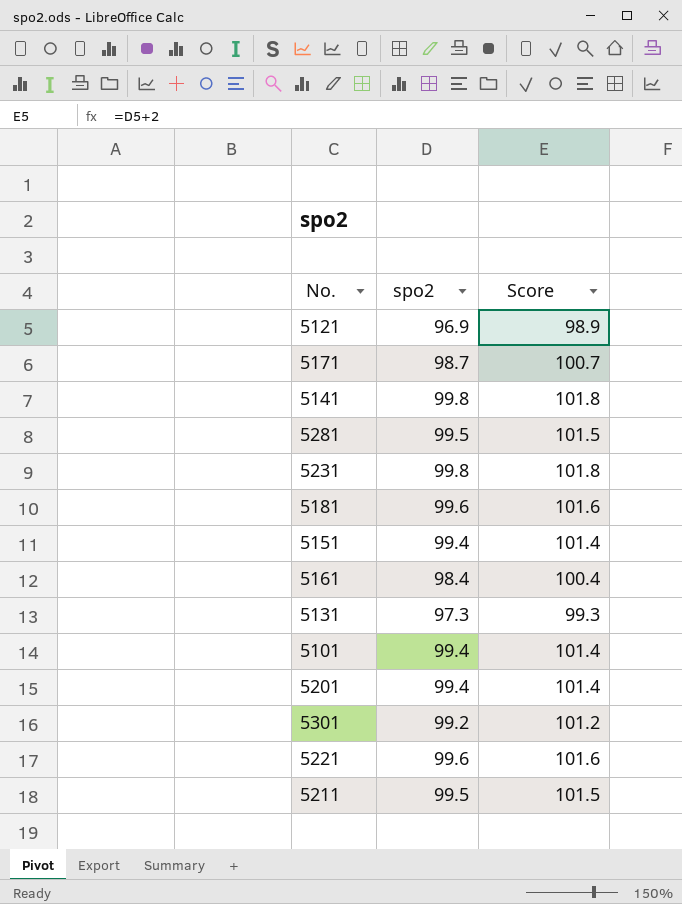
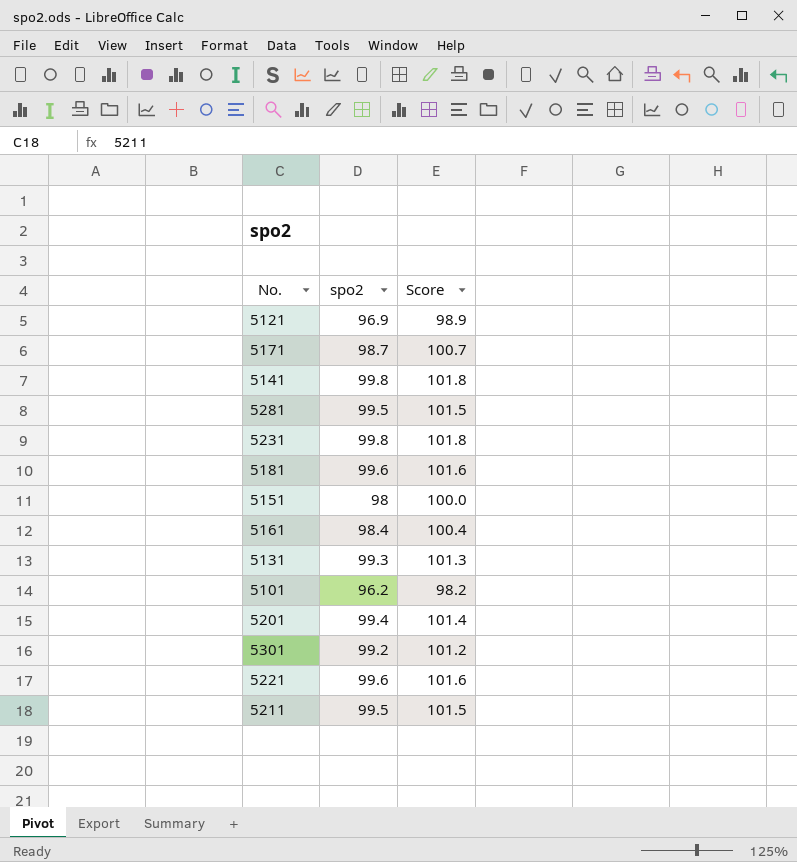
5151 | spo2: 99.4 -> 98
5151 | Score: 101.4 -> 100.0
5131 | spo2: 97.3 -> 99.3
5131 | Score: 99.3 -> 101.3
5101 | spo2: 99.4 -> 96.2
5101 | Score: 101.4 -> 98.2

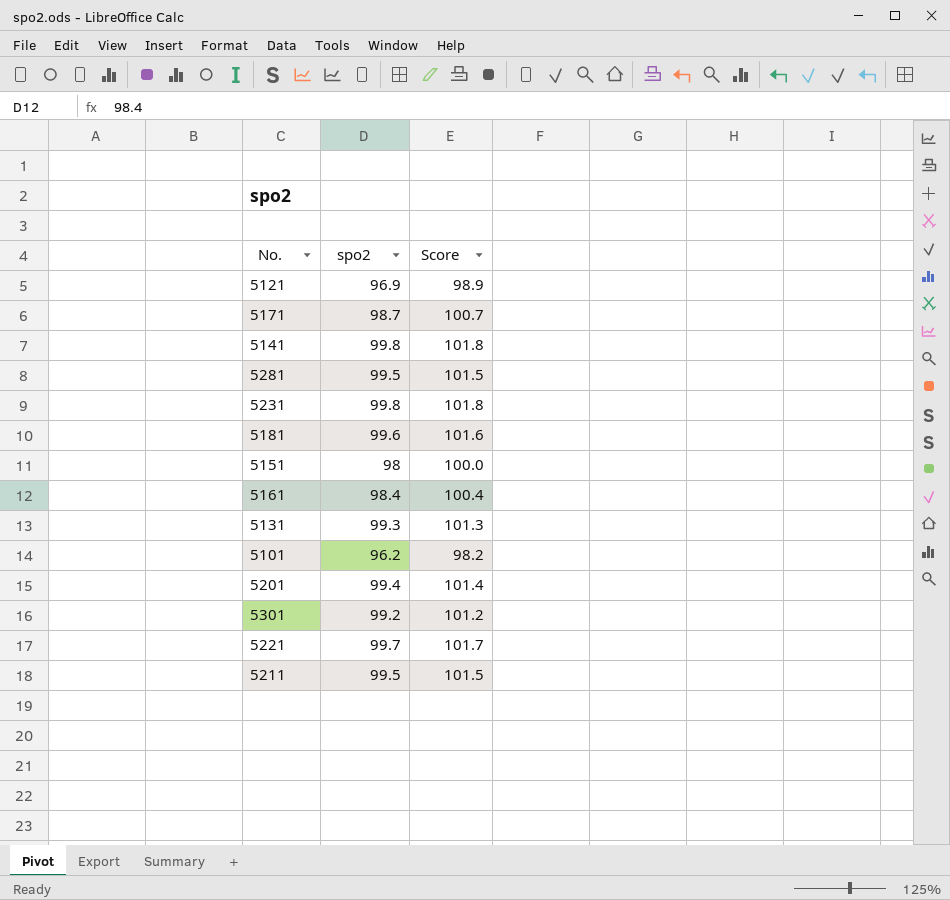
5221 | spo2: 99.6 -> 99.7
5221 | Score: 101.6 -> 101.7

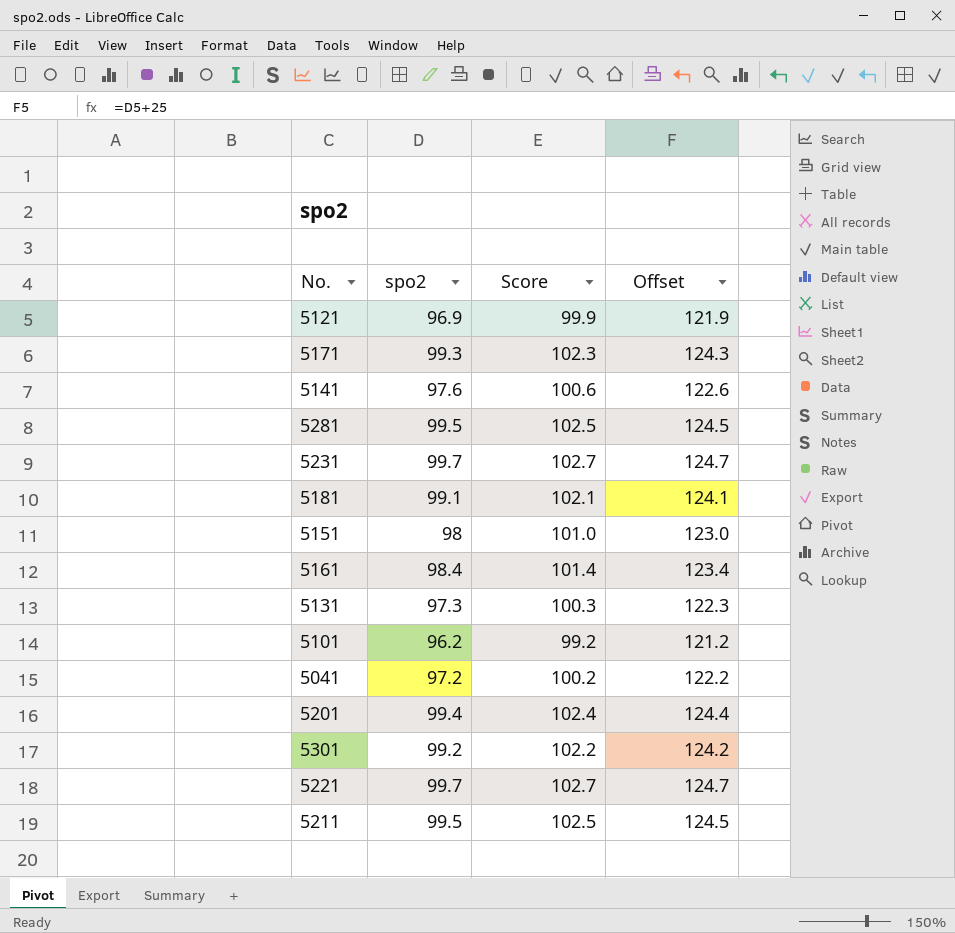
column Score | formula: [spo2] + 2 -> [spo2] + 3
column Offset | formula: none -> [spo2] + 25
5171 | spo2: 98.7 -> 99.3
5141 | spo2: 99.8 -> 97.6
5231 | spo2: 99.8 -> 99.7
5181 | spo2: 99.6 -> 99.1
5131 | spo2: 99.3 -> 97.3
row 5041: none -> 97.2 | 100.2 | 122.2

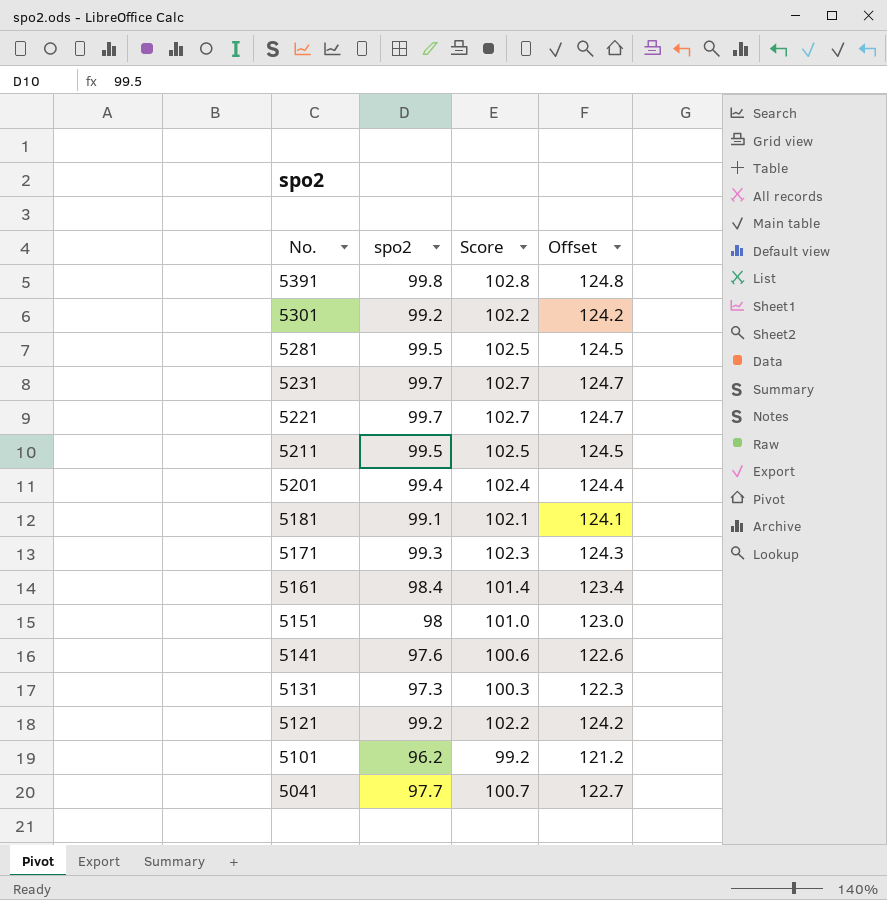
row order: none -> No. descending
row 5391: none -> 99.8 | 102.8 | 124.8
5121 | spo2: 96.9 -> 99.2
5121 | Score: 99.9 -> 102.2
5121 | Offset: 121.9 -> 124.2
5041 | spo2: 97.2 -> 97.7
5041 | Score: 100.2 -> 100.7
5041 | Offset: 122.2 -> 122.7

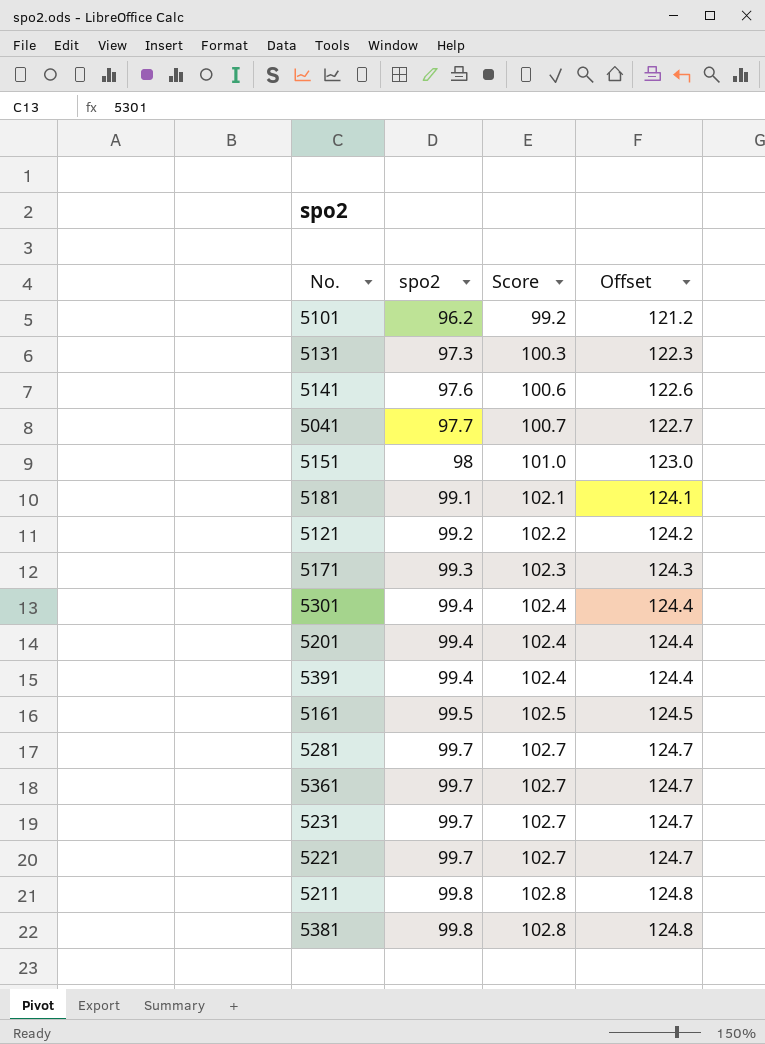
row order: No. descending -> spo2 ascending
5301 | spo2: 99.2 -> 99.4
5301 | Score: 102.2 -> 102.4
5301 | Offset: 124.2 -> 124.4
5391 | spo2: 99.8 -> 99.4
5391 | Score: 102.8 -> 102.4
5391 | Offset: 124.8 -> 124.4
5161 | spo2: 98.4 -> 99.5
5161 | Score: 101.4 -> 102.5
5161 | Offset: 123.4 -> 124.5
5281 | spo2: 99.5 -> 99.7
5281 | Score: 102.5 -> 102.7
5281 | Offset: 124.5 -> 124.7
row 5361: none -> 99.7 | 102.7 | 124.7
5211 | spo2: 99.5 -> 99.8
5211 | Score: 102.5 -> 102.8
5211 | Offset: 124.5 -> 124.8
row 5381: none -> 99.8 | 102.8 | 124.8

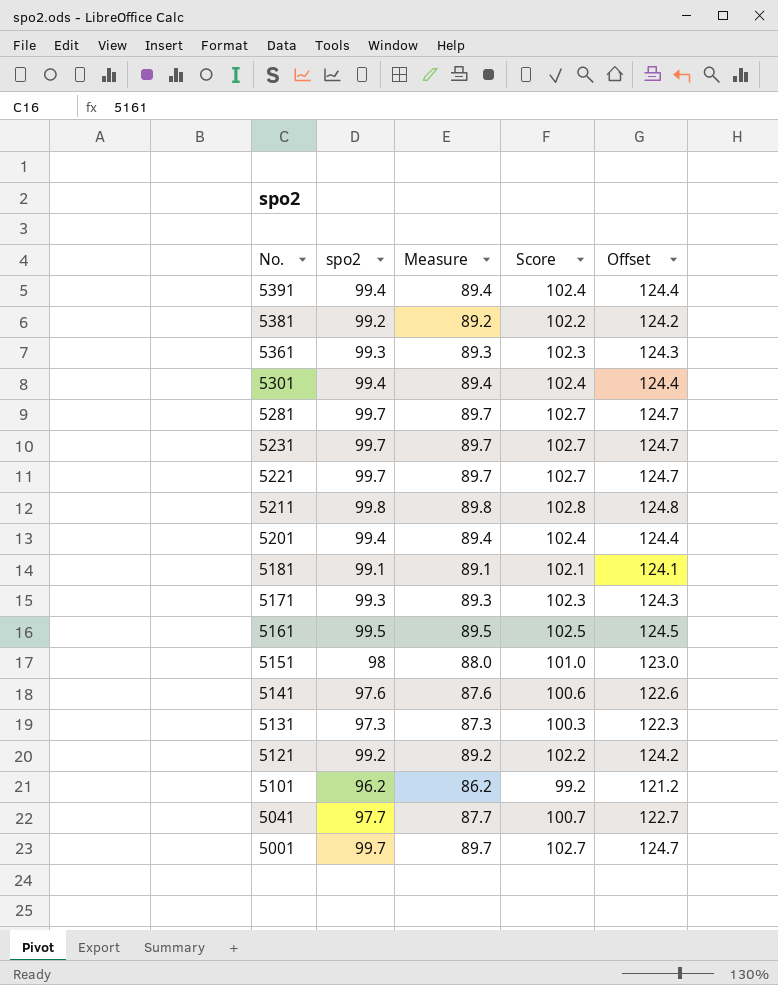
row order: spo2 ascending -> No. descending
column Measure | formula: none -> [spo2] - 10
5381 | spo2: 99.8 -> 99.2
5381 | Score: 102.8 -> 102.2
5381 | Offset: 124.8 -> 124.2
5361 | spo2: 99.7 -> 99.3
5361 | Score: 102.7 -> 102.3
5361 | Offset: 124.7 -> 124.3
row 5001: none -> 99.7 | 89.7 | 102.7 | 124.7

